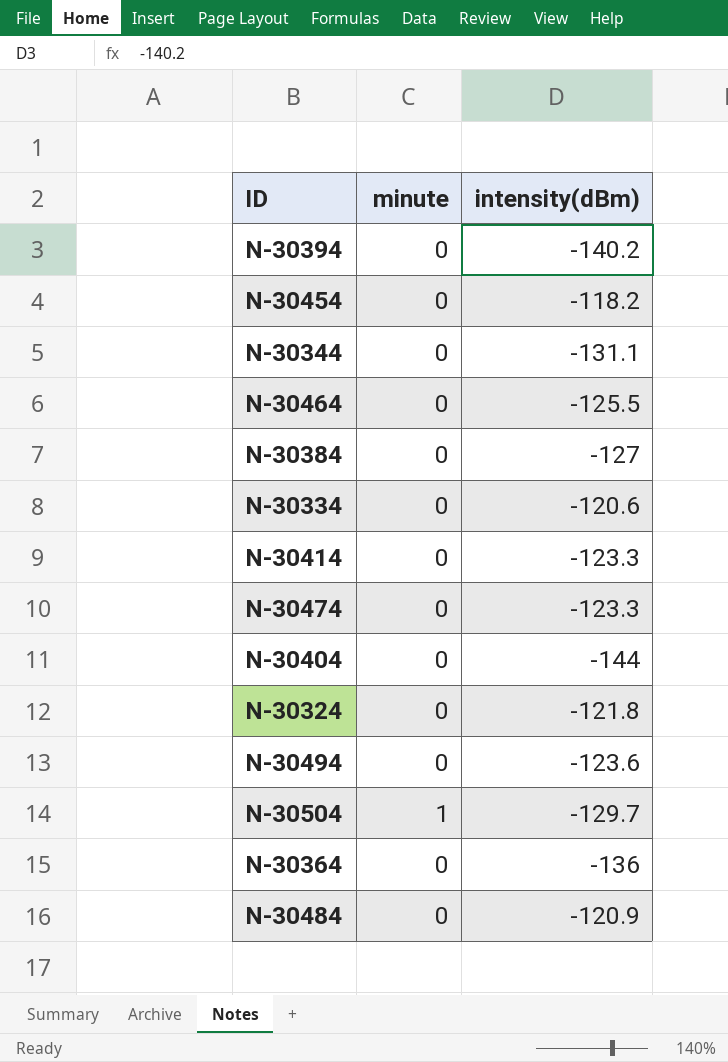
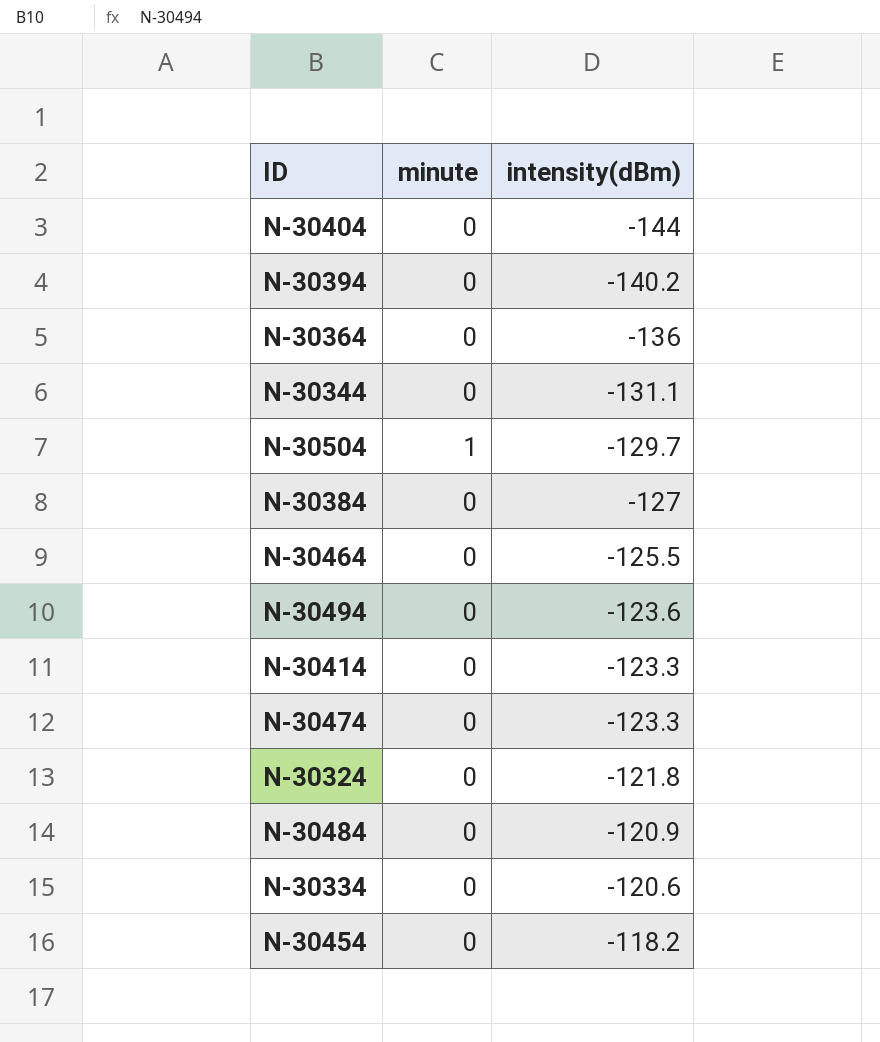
row order: none -> intensity(dBm) ascending

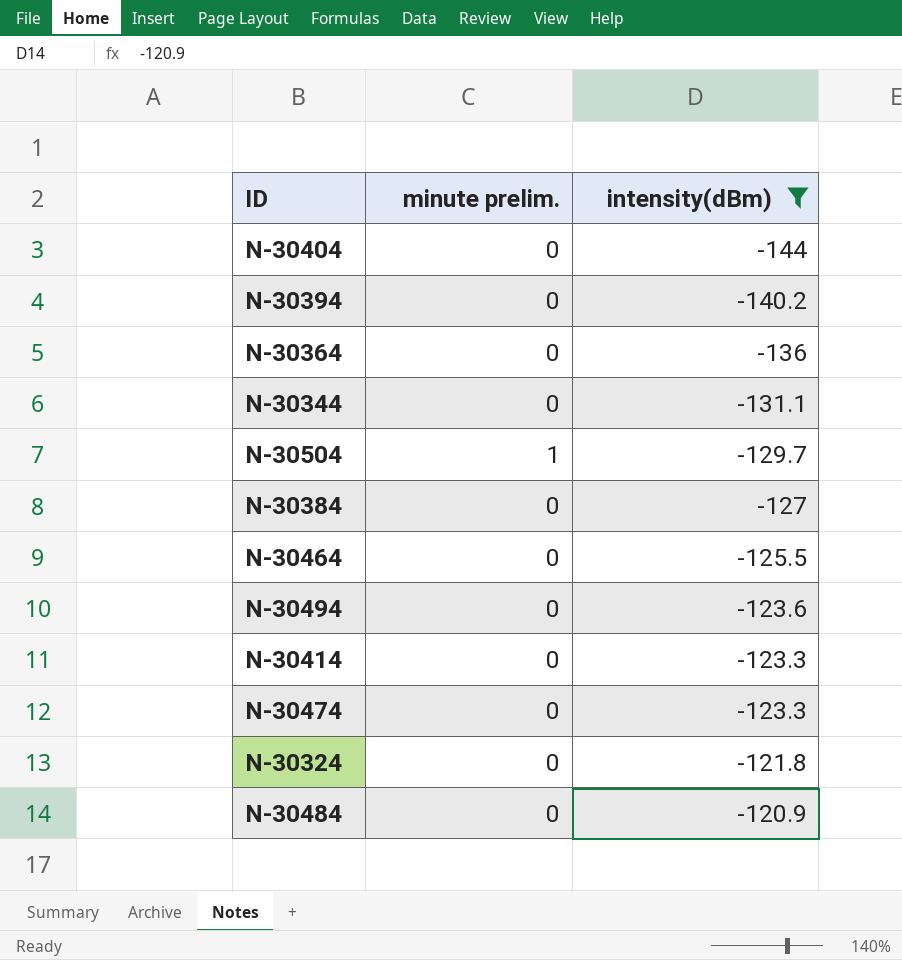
filter: none -> intensity(dBm) <= -120.9
column name: minute -> minute prelim.

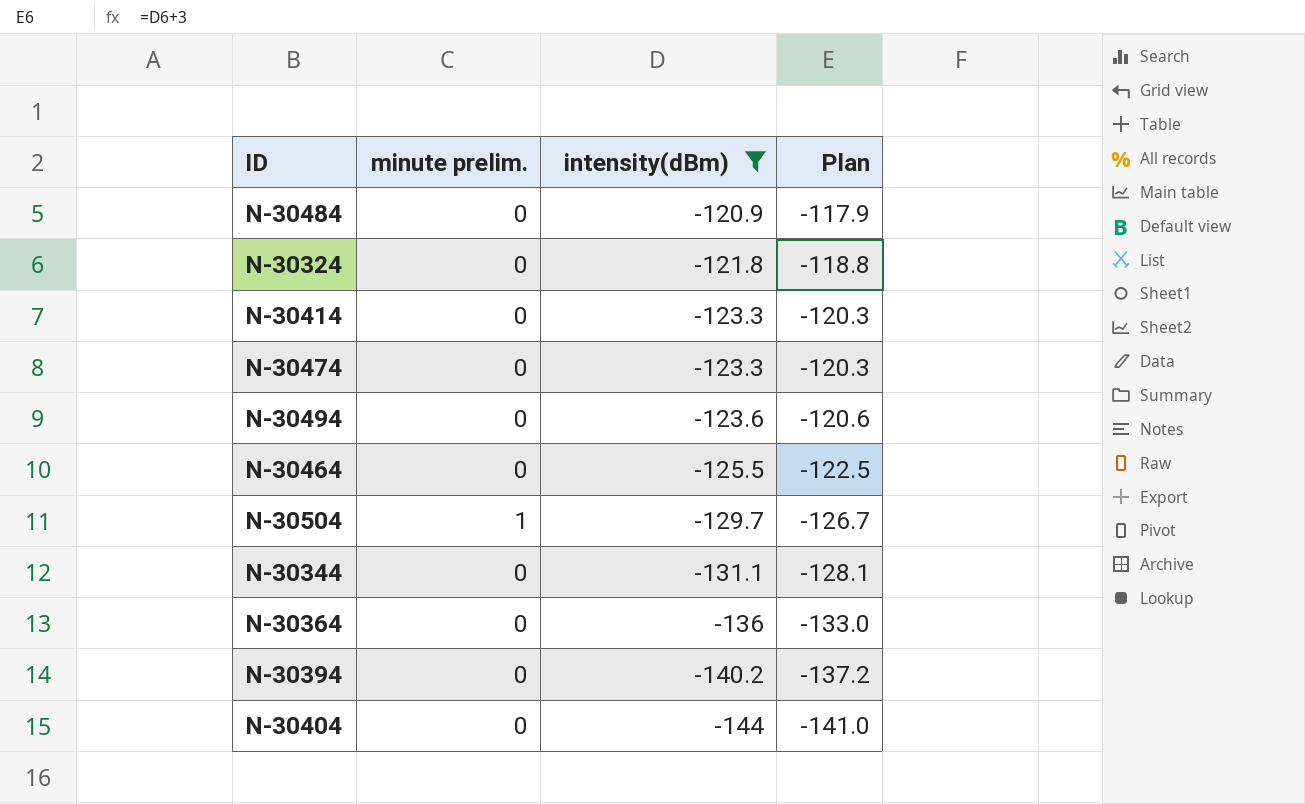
row order: intensity(dBm) ascending -> intensity(dBm) descending
column Plan | formula: none -> [intensity(dBm)] + 3
row N-30384: 0 | -127 -> none

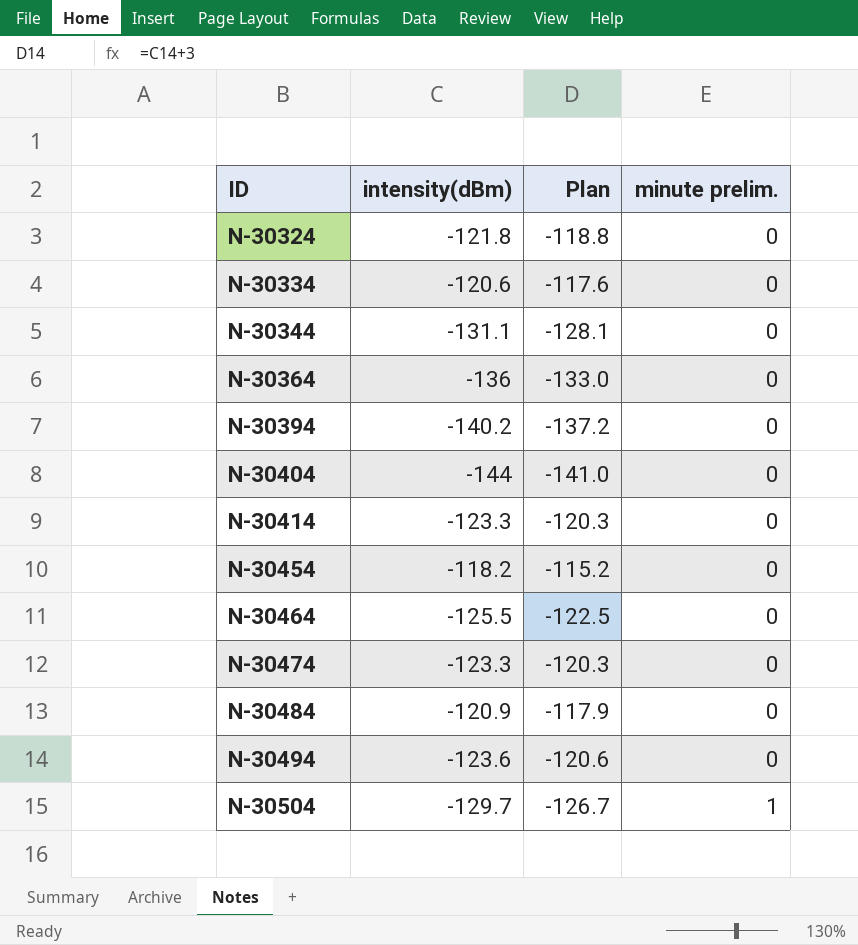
filter: intensity(dBm) <= -120.9 -> none
row order: intensity(dBm) descending -> ID ascending
column minute prelim. | position: 2 -> 4

